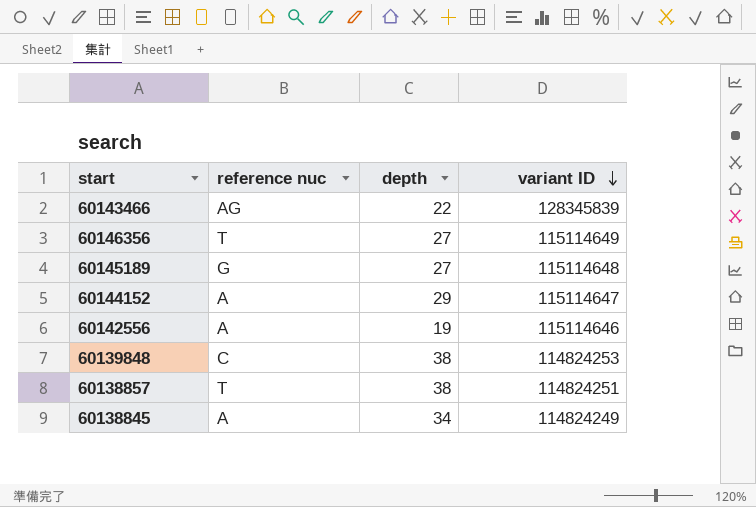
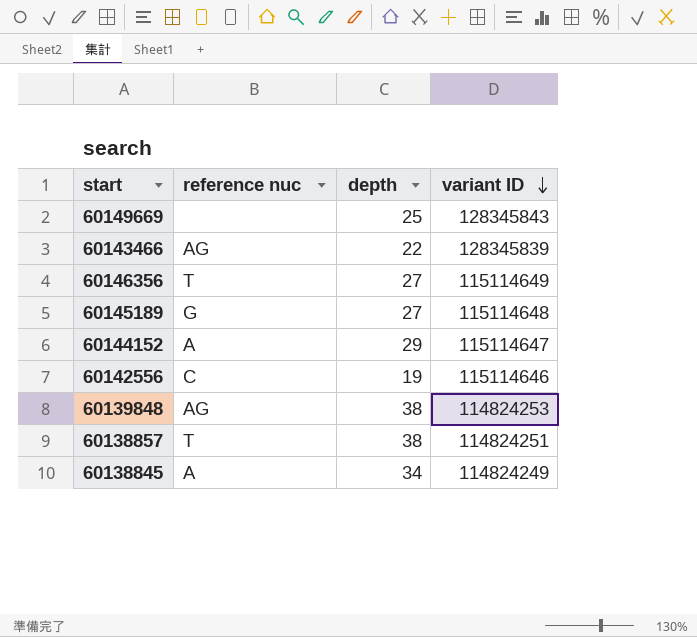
row 60149669: none -> none | 25 | 128345843
60142556 | reference nuc: A -> C
60139848 | reference nuc: C -> AG

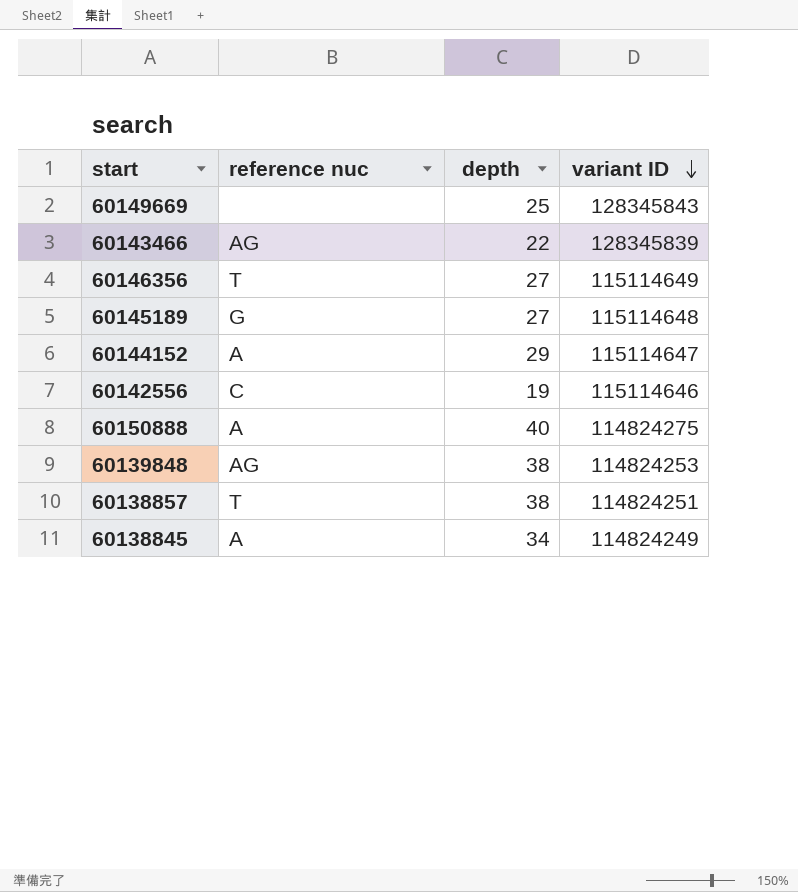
row 60150888: none -> A | 40 | 114824275

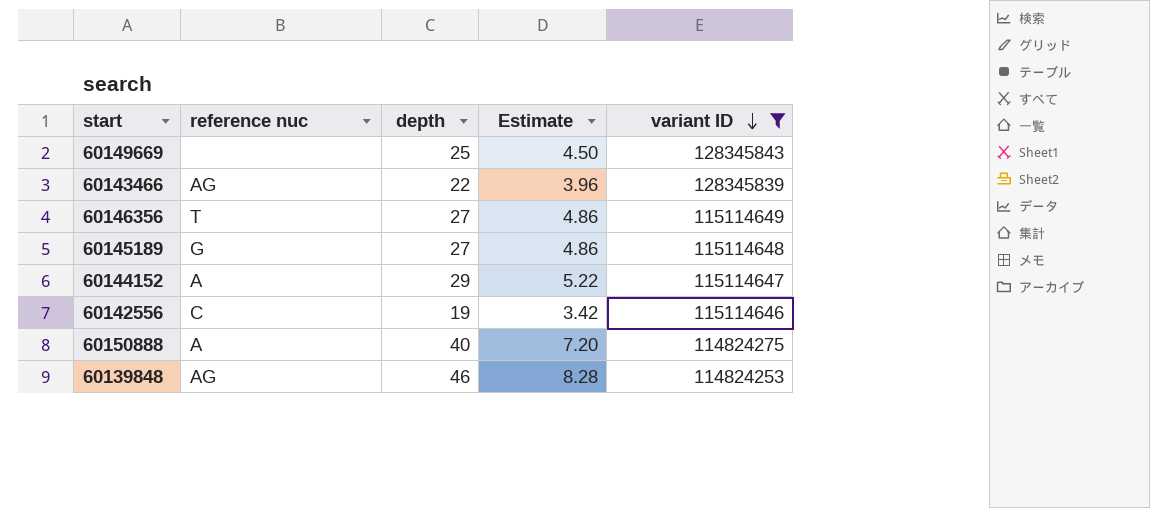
filter: none -> variant ID >= 114824253
column Estimate | formula: none -> [depth] * 0.18
60139848 | depth: 38 -> 46

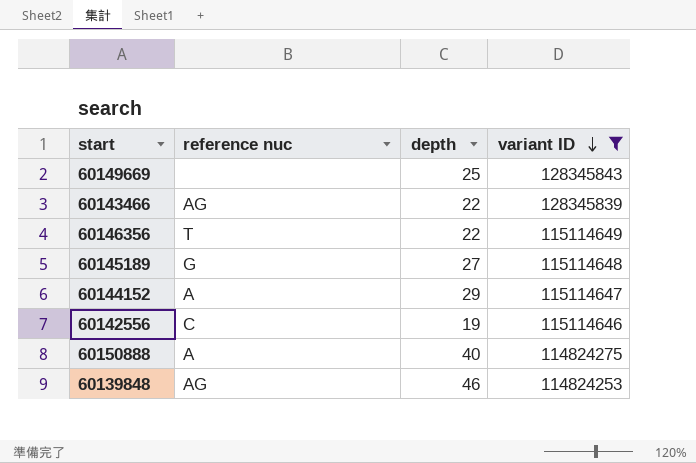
column Estimate | formula: [depth] * 0.18 -> none
60146356 | depth: 27 -> 22

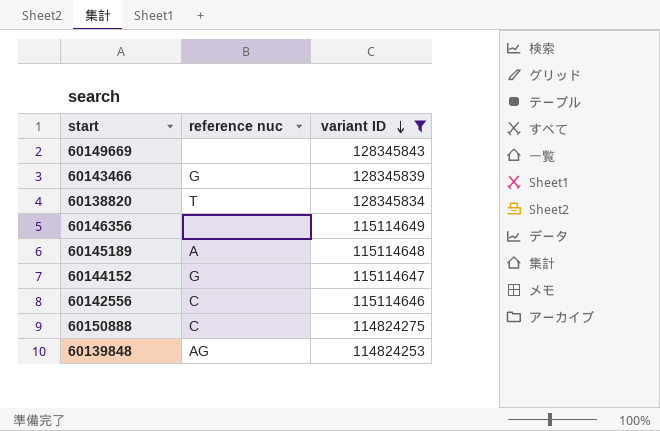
column depth | position: 3 -> none
60143466 | reference nuc: AG -> G
row 60138820: none -> T | 128345834
60146356 | reference nuc: T -> none
60145189 | reference nuc: G -> A
60144152 | reference nuc: A -> G
60150888 | reference nuc: A -> C

